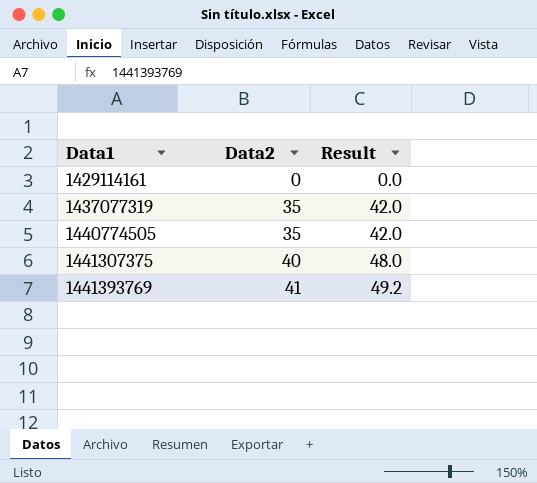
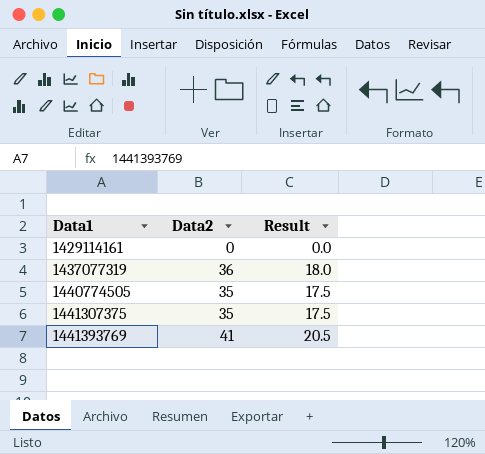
column Result | formula: [Data2] * 1.2 -> [Data2] * 0.5
1437077319 | Data2: 35 -> 36
1441307375 | Data2: 40 -> 35

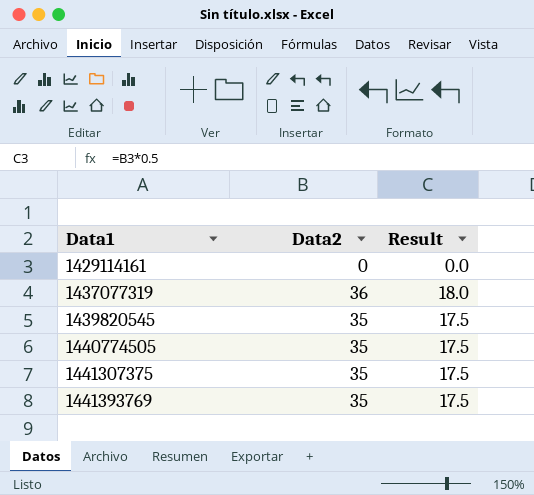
row 1439820545: none -> 35 | 17.5
1441393769 | Data2: 41 -> 35
1441393769 | Result: 20.5 -> 17.5

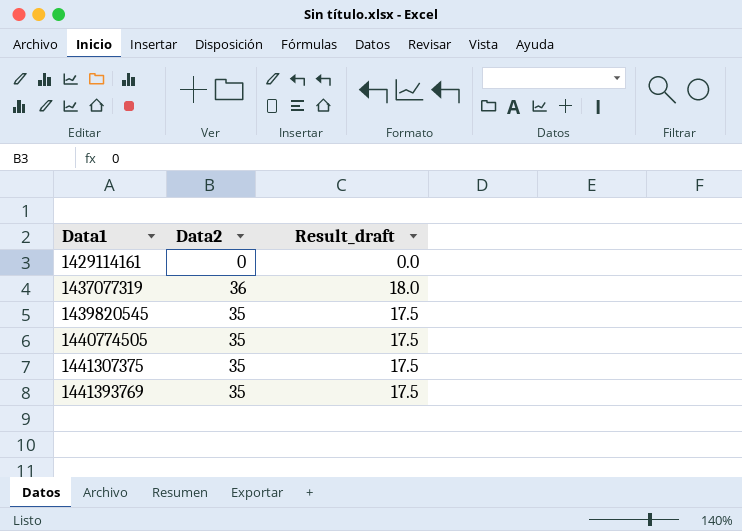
column name: Result -> Result_draft

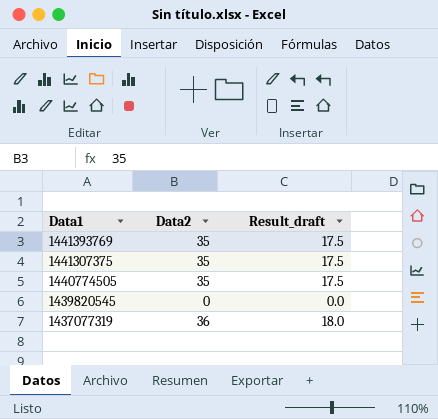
row order: Data1 ascending -> Data1 descending
row 1429114161: 0 | 0.0 -> none
1439820545 | Data2: 35 -> 0
1439820545 | Result_draft: 17.5 -> 0.0

